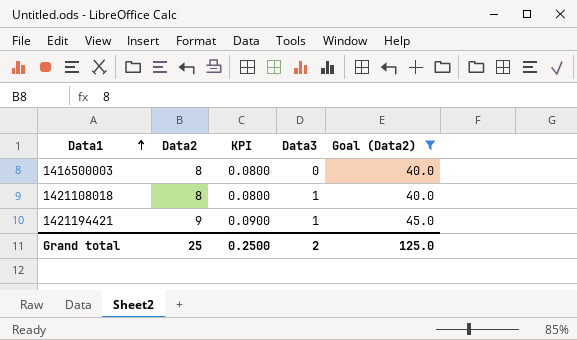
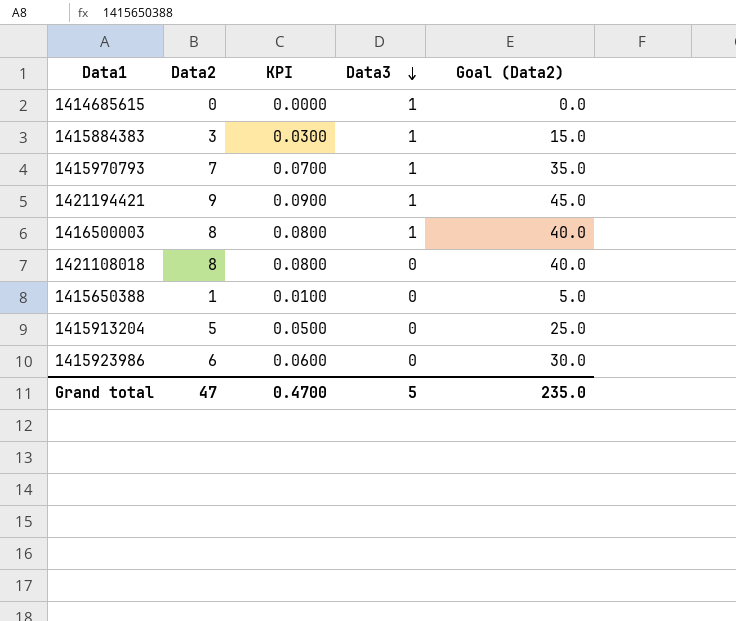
filter: Goal (Data2) >= 40.0 -> none
row order: Data1 ascending -> Data3 descending
1416500003 | Data3: 0 -> 1
1421108018 | Data3: 1 -> 0
Grand total | Data2: 25 -> 47
Grand total | KPI: 0.2500 -> 0.4700
Grand total | Data3: 2 -> 5
Grand total | Goal (Data2): 125.0 -> 235.0

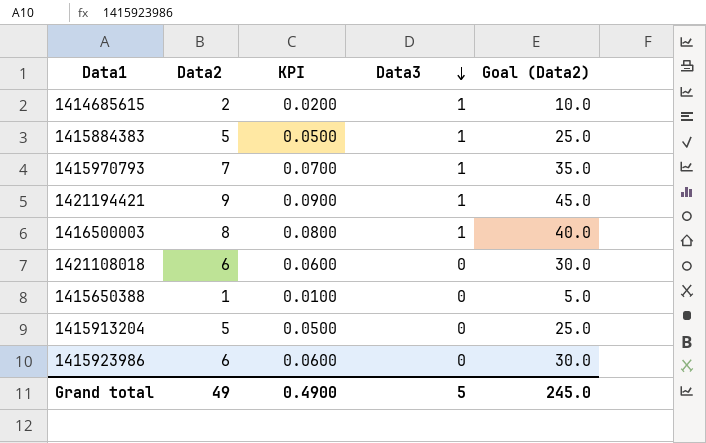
1414685615 | Data2: 0 -> 2
1414685615 | KPI: 0.0000 -> 0.0200
1414685615 | Goal (Data2): 0.0 -> 10.0
1415884383 | Data2: 3 -> 5
1415884383 | KPI: 0.0300 -> 0.0500
1415884383 | Goal (Data2): 15.0 -> 25.0
1421108018 | Data2: 8 -> 6
1421108018 | KPI: 0.0800 -> 0.0600
1421108018 | Goal (Data2): 40.0 -> 30.0
Grand total | Data2: 47 -> 49
Grand total | KPI: 0.4700 -> 0.4900
Grand total | Goal (Data2): 235.0 -> 245.0

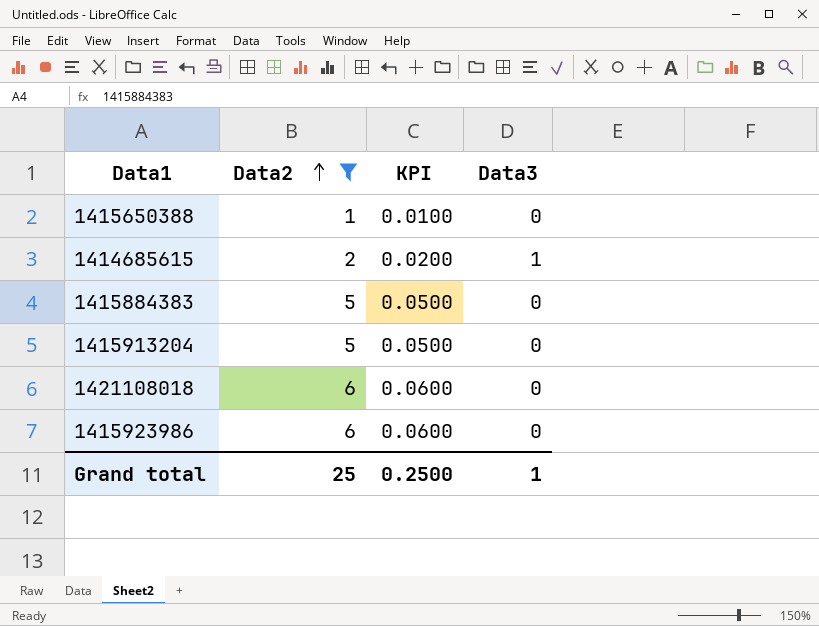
filter: none -> Data2 <= 6
row order: Data3 descending -> Data2 ascending
column Goal (Data2) | formula: [Data2] * 5 -> none
1415884383 | Data3: 1 -> 0
Grand total | Data2: 49 -> 25
Grand total | KPI: 0.4900 -> 0.2500
Grand total | Data3: 5 -> 1

